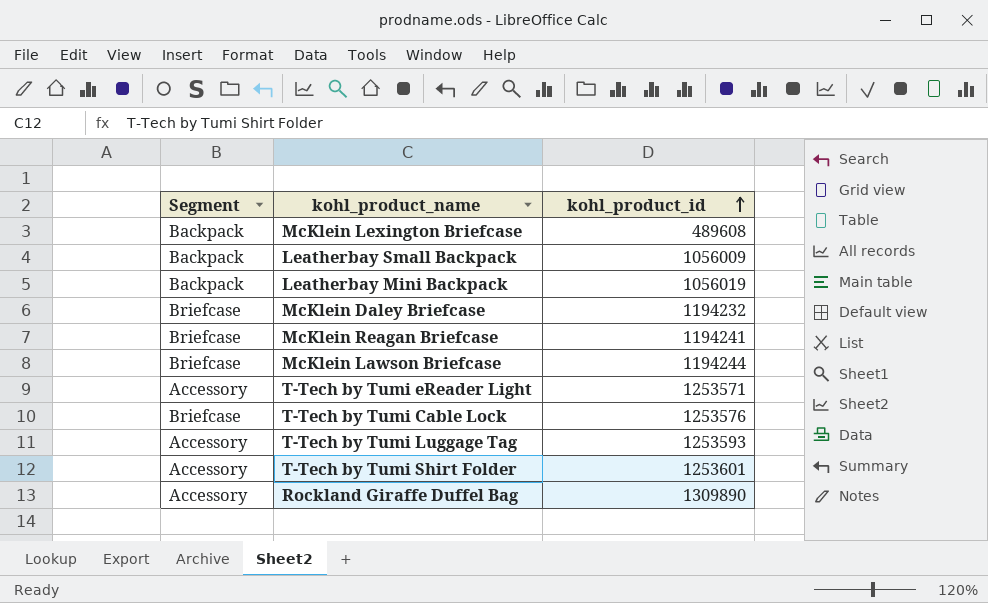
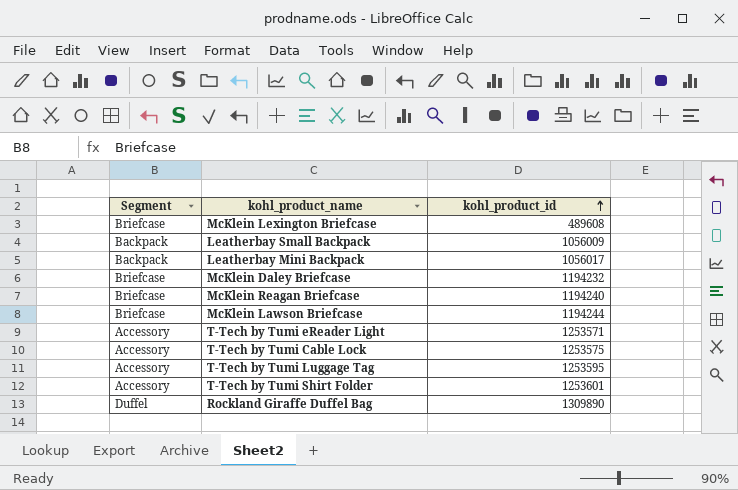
McKlein Lexington Briefcase | Segment: Backpack -> Briefcase
Leatherbay Mini Backpack | kohl_product_id: 1056019 -> 1056017
McKlein Reagan Briefcase | kohl_product_id: 1194241 -> 1194240
T-Tech by Tumi Cable Lock | Segment: Briefcase -> Accessory
T-Tech by Tumi Cable Lock | kohl_product_id: 1253576 -> 1253575
T-Tech by Tumi Luggage Tag | kohl_product_id: 1253593 -> 1253595
Rockland Giraffe Duffel Bag | Segment: Accessory -> Duffel

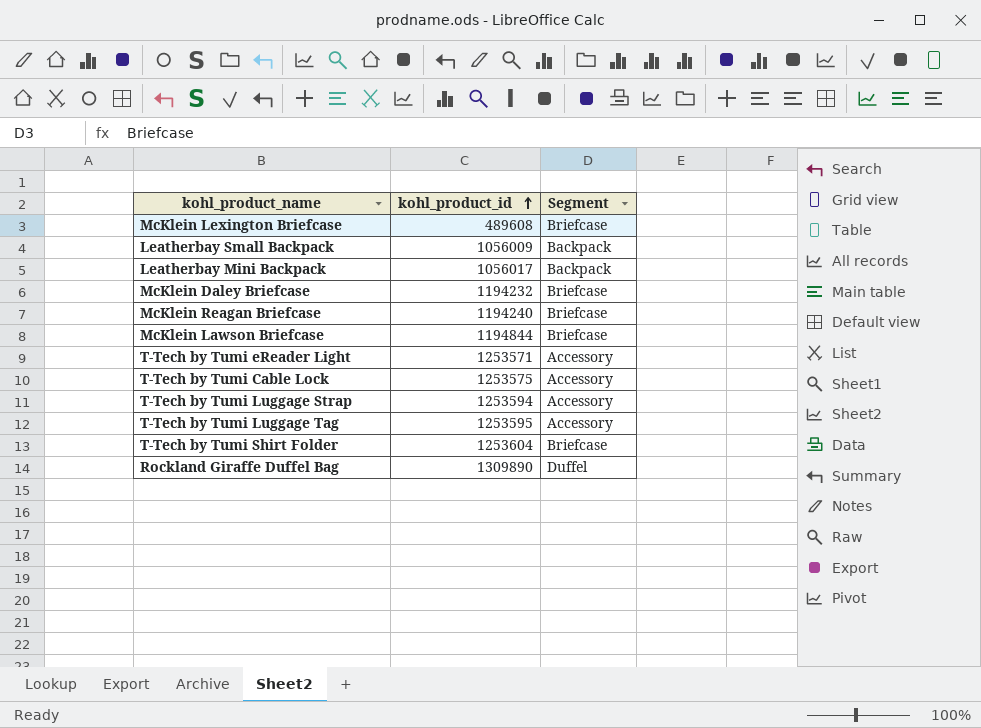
column Segment | position: 1 -> 3
McKlein Lawson Briefcase | kohl_product_id: 1194244 -> 1194844
row T-Tech by Tumi Luggage Strap: none -> 1253594 | Accessory
T-Tech by Tumi Shirt Folder | kohl_product_id: 1253601 -> 1253604
T-Tech by Tumi Shirt Folder | Segment: Accessory -> Briefcase

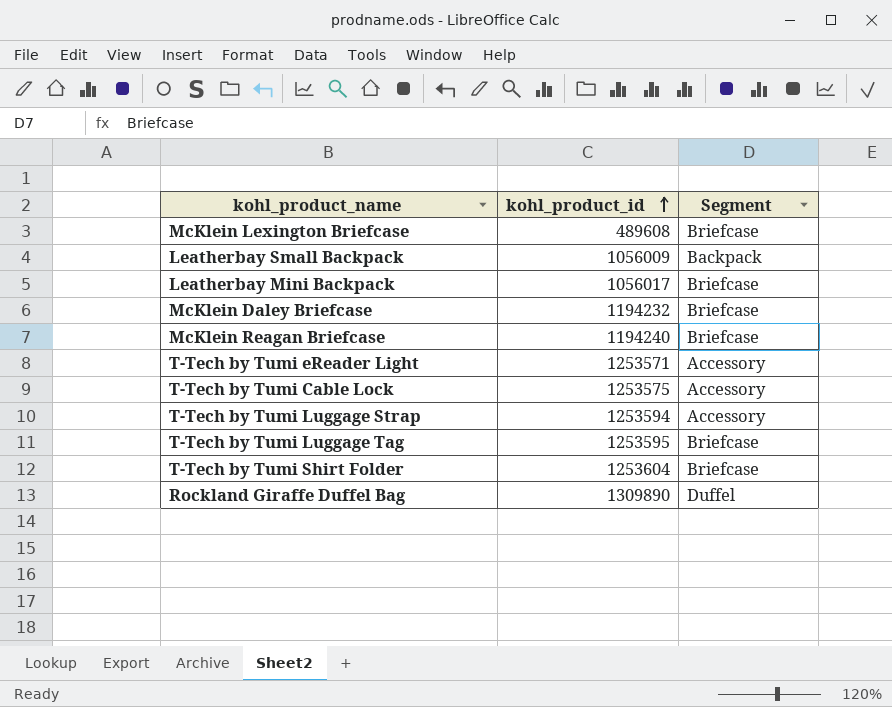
row McKlein Lawson Briefcase: 1194844 | Briefcase -> none
Leatherbay Mini Backpack | Segment: Backpack -> Briefcase
T-Tech by Tumi Luggage Tag | Segment: Accessory -> Briefcase

